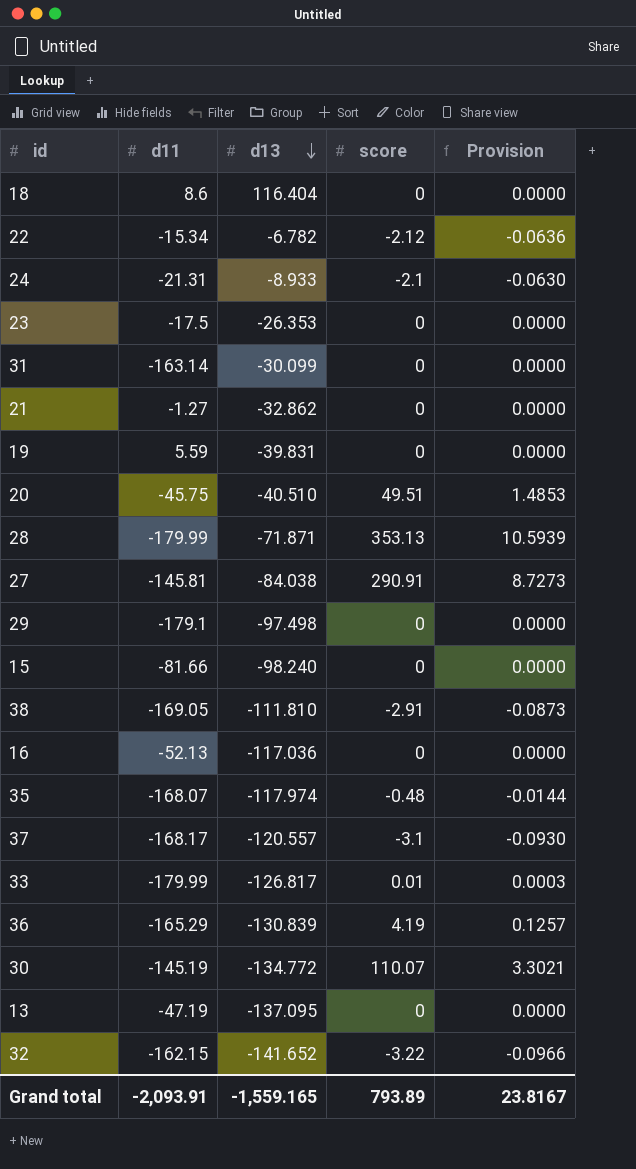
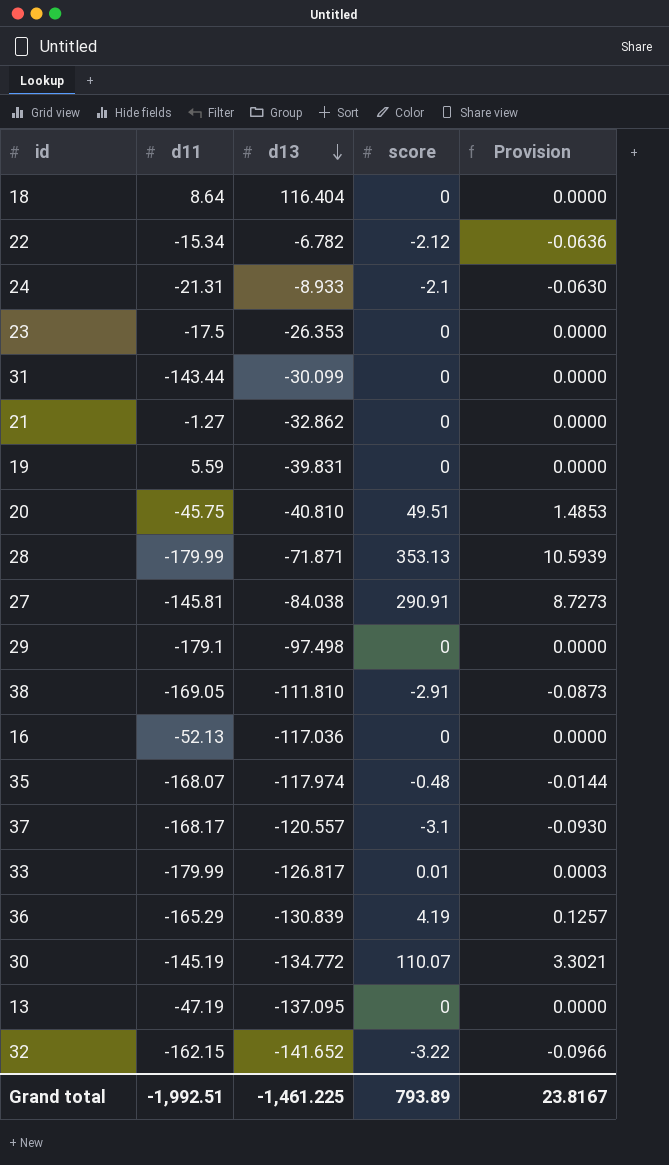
row 15: -81.66 | -98.240 | 0 | 0.0000 -> none
18 | d11: 8.6 -> 8.64
31 | d11: -163.14 -> -143.44
20 | d13: -40.510 -> -40.810
Grand total | d11: -2,093.91 -> -1,992.51
Grand total | d13: -1,559.165 -> -1,461.225

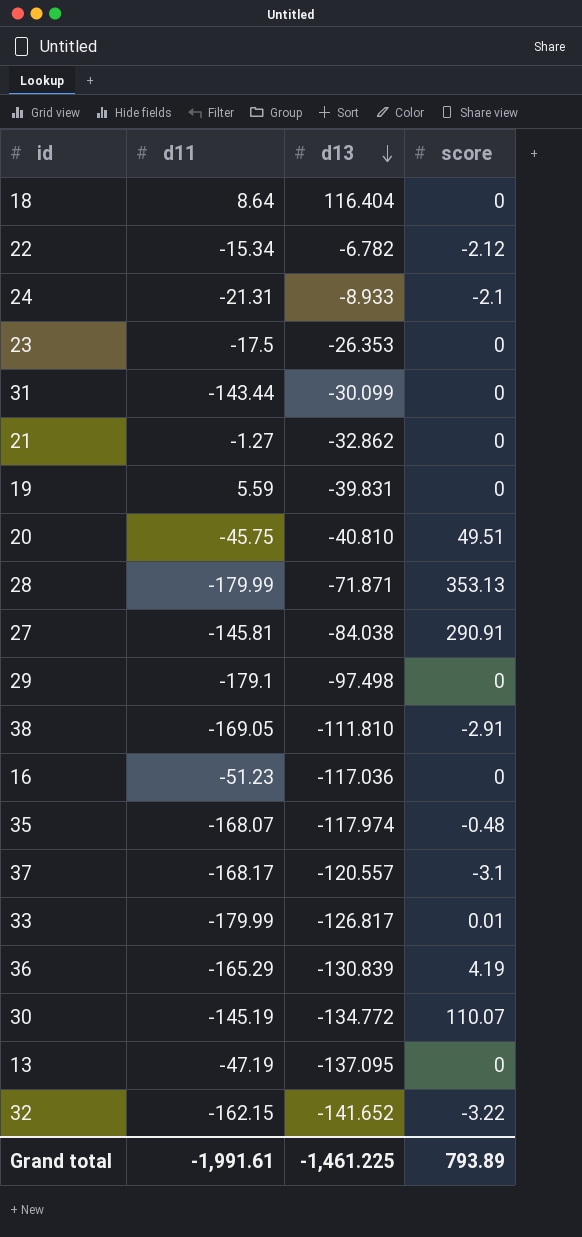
column Provision | formula: [score] * 0.03 -> none
16 | d11: -52.13 -> -51.23
Grand total | d11: -1,992.51 -> -1,991.61

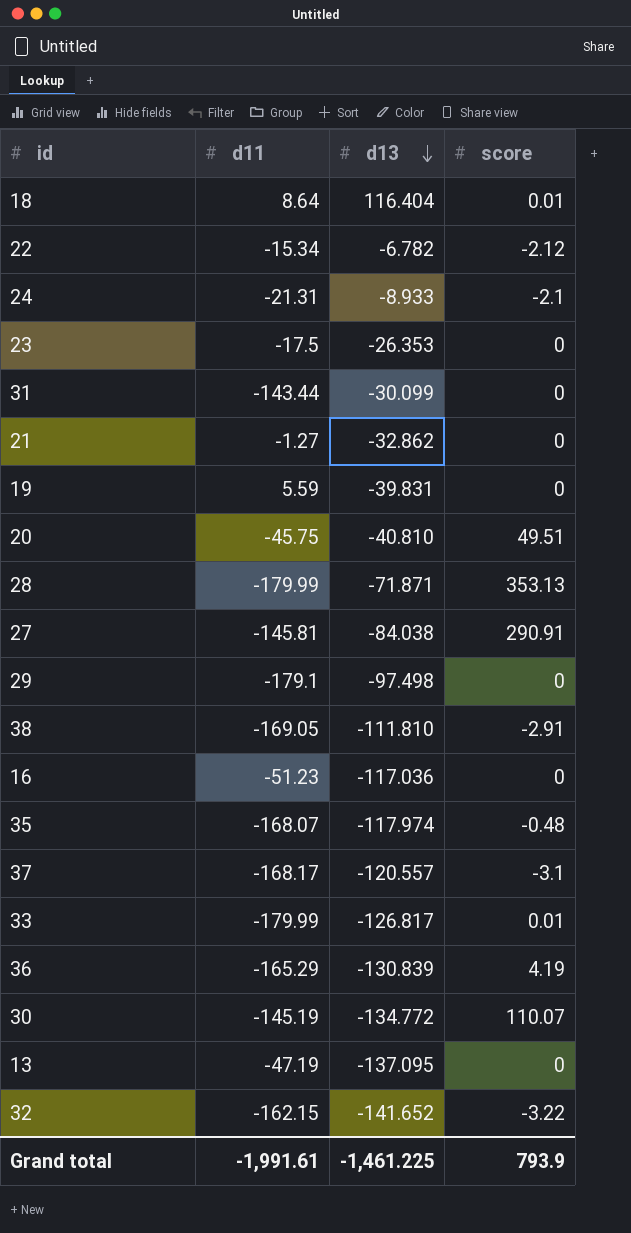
18 | score: 0 -> 0.01
Grand total | score: 793.89 -> 793.9

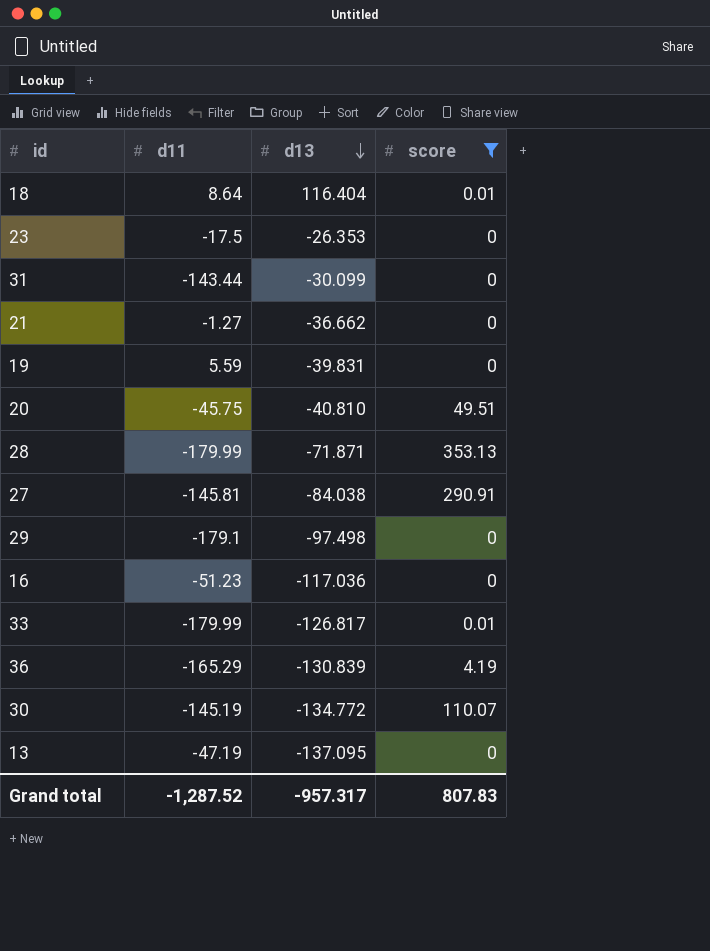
filter: none -> score >= 0
21 | d13: -32.862 -> -36.662
Grand total | d11: -1,991.61 -> -1,287.52
Grand total | d13: -1,461.225 -> -957.317
Grand total | score: 793.9 -> 807.83

